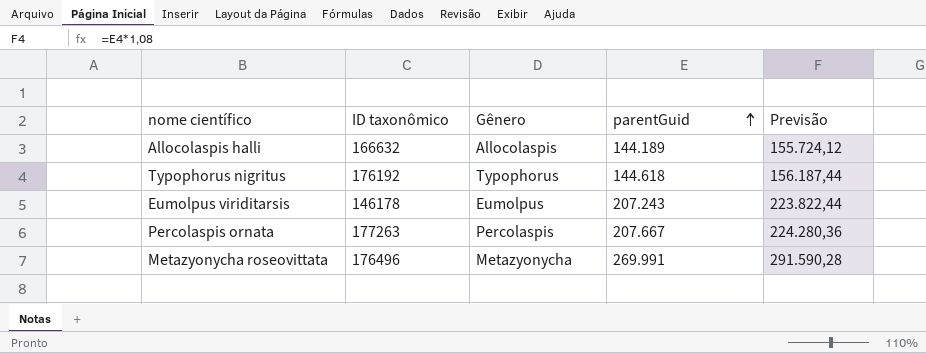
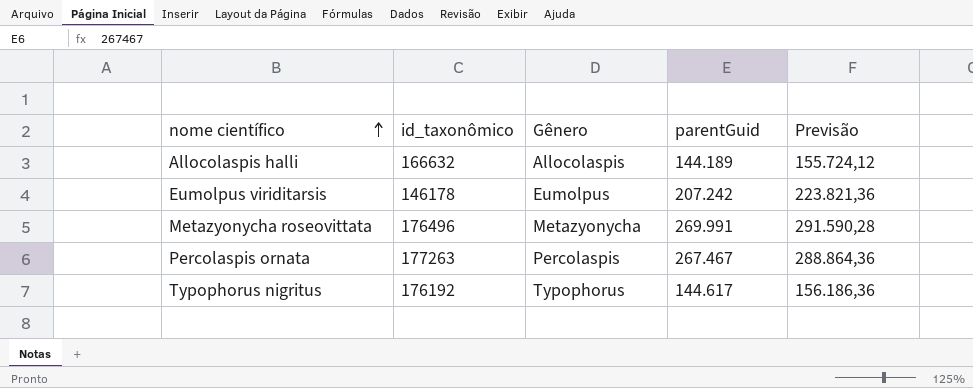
row order: parentGuid ascending -> nome científico ascending
column name: ID taxonômico -> id_taxonômico
Eumolpus viriditarsis | parentGuid: 207.243 -> 207.242
Eumolpus viriditarsis | Previsão: 223.822,44 -> 223.821,36
Percolaspis ornata | parentGuid: 207.667 -> 267.467
Percolaspis ornata | Previsão: 224.280,36 -> 288.864,36
Typophorus nigritus | parentGuid: 144.618 -> 144.617
Typophorus nigritus | Previsão: 156.187,44 -> 156.186,36

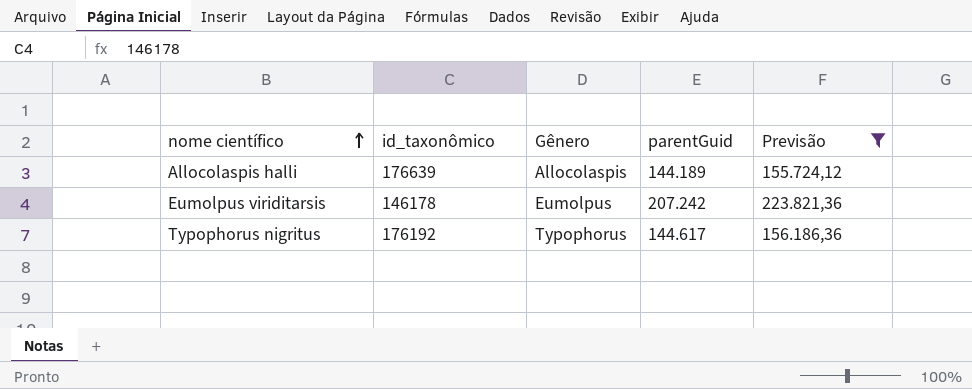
filter: none -> Previsão <= 223.821,36
Allocolaspis halli | id_taxonômico: 166632 -> 176639

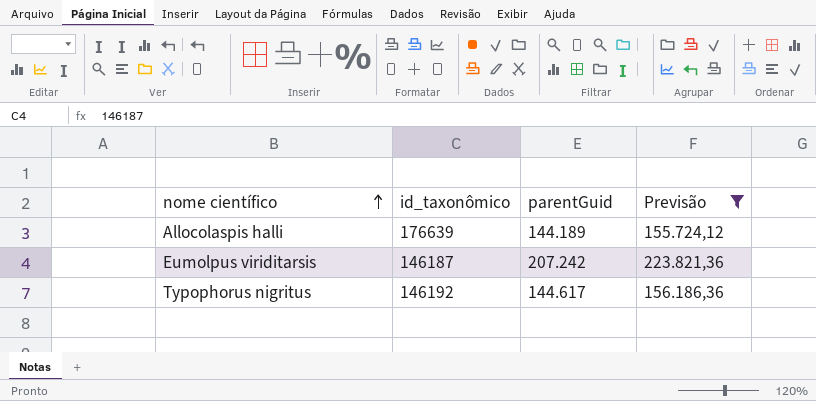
column Gênero | position: 3 -> none
Eumolpus viriditarsis | id_taxonômico: 146178 -> 146187
Typophorus nigritus | id_taxonômico: 176192 -> 146192

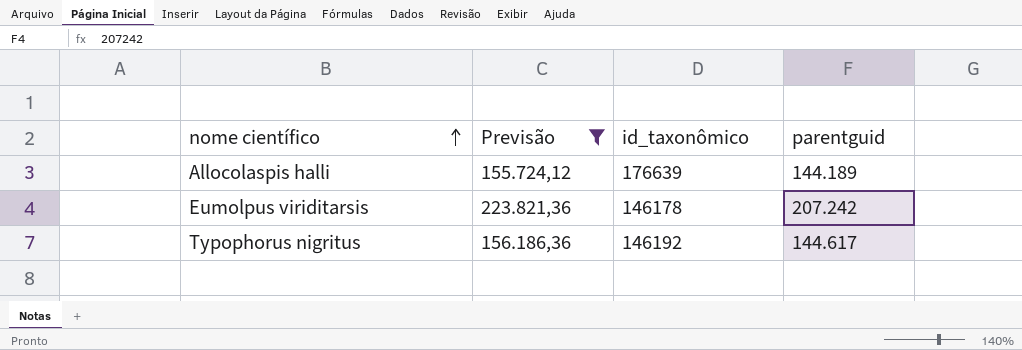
column Previsão | position: 4 -> 2
column name: parentGuid -> parentguid
Eumolpus viriditarsis | id_taxonômico: 146187 -> 146178

